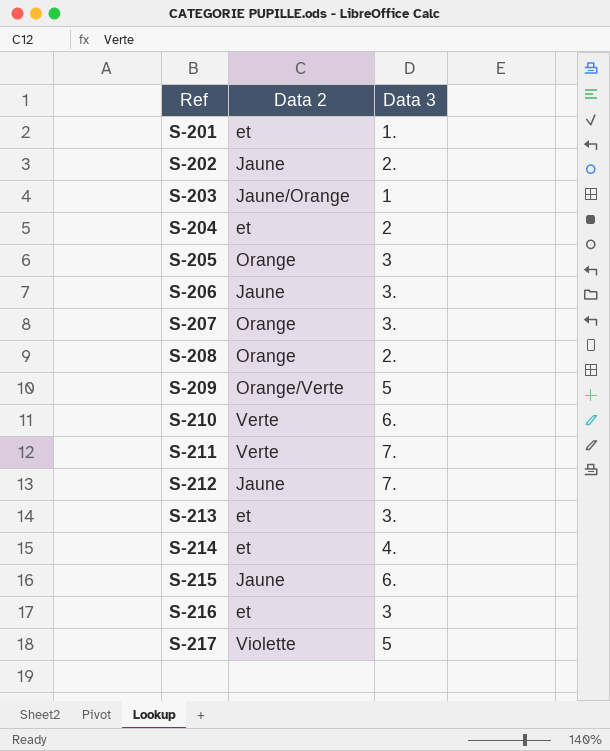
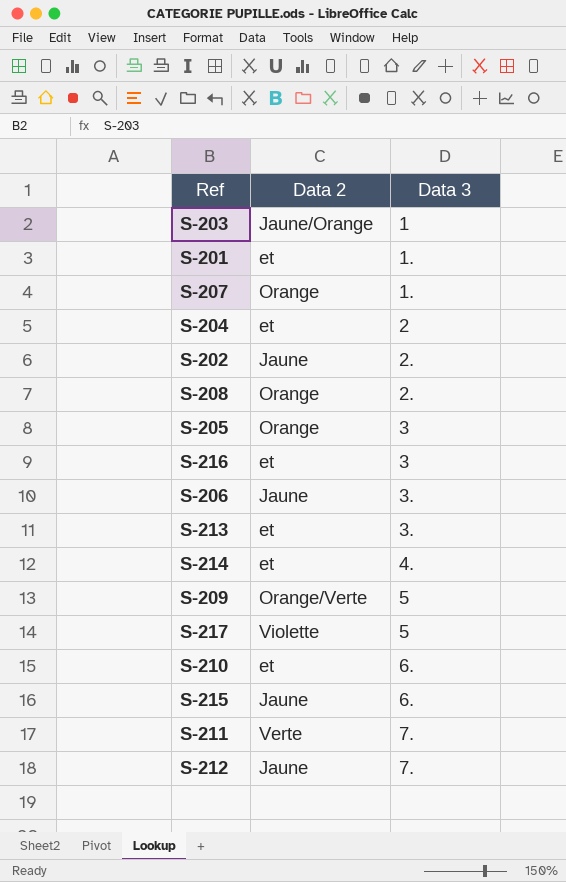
row order: Ref ascending -> Data 3 ascending
S-207 | Data 3: 3. -> 1.
S-210 | Data 2: Verte -> et

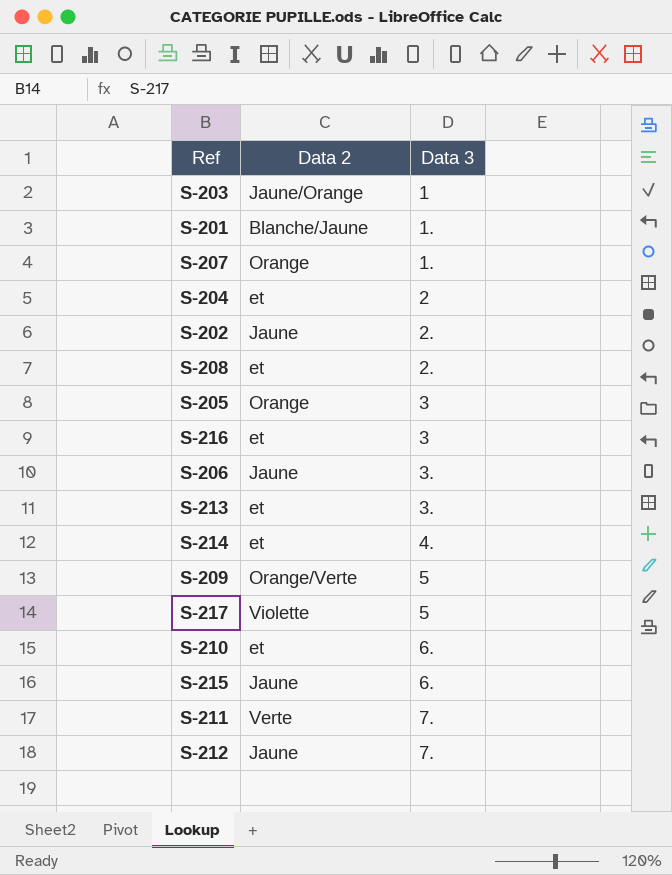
S-201 | Data 2: et -> Blanche/Jaune
S-208 | Data 2: Orange -> et

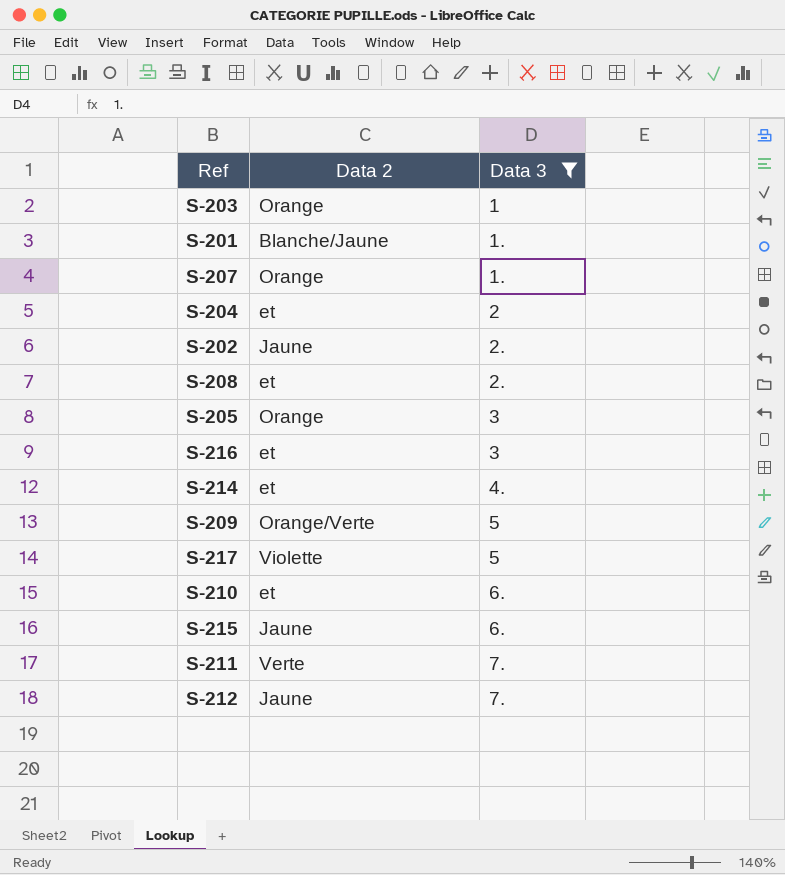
filter: none -> Data 3 != 3.
S-203 | Data 2: Jaune/Orange -> Orange

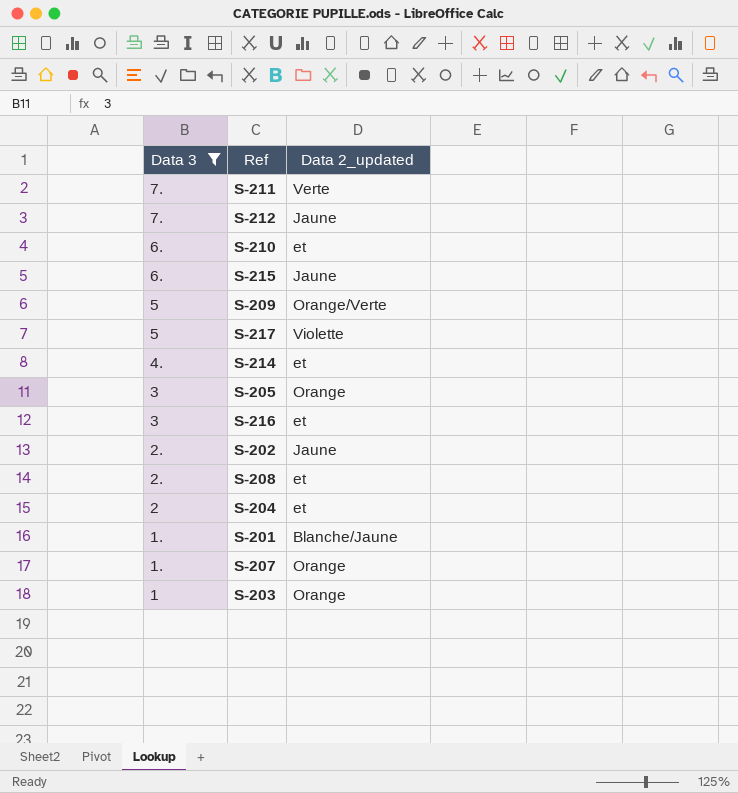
row order: Data 3 ascending -> Data 3 descending
column Data 3 | position: 3 -> 1
column name: Data 2 -> Data 2_updated

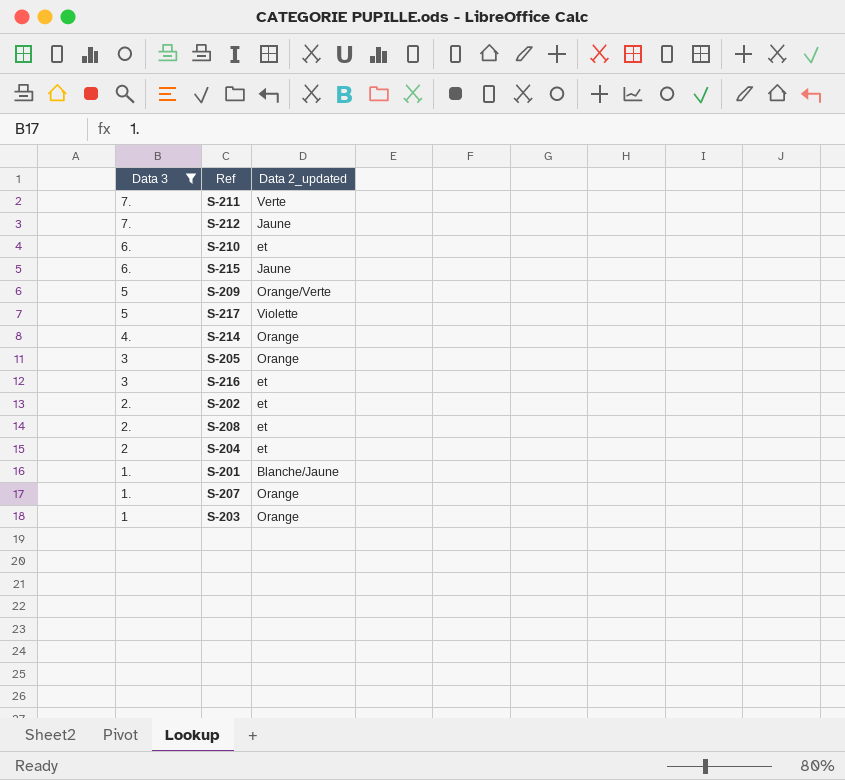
S-214 | Data 2_updated: et -> Orange
S-202 | Data 2_updated: Jaune -> et

